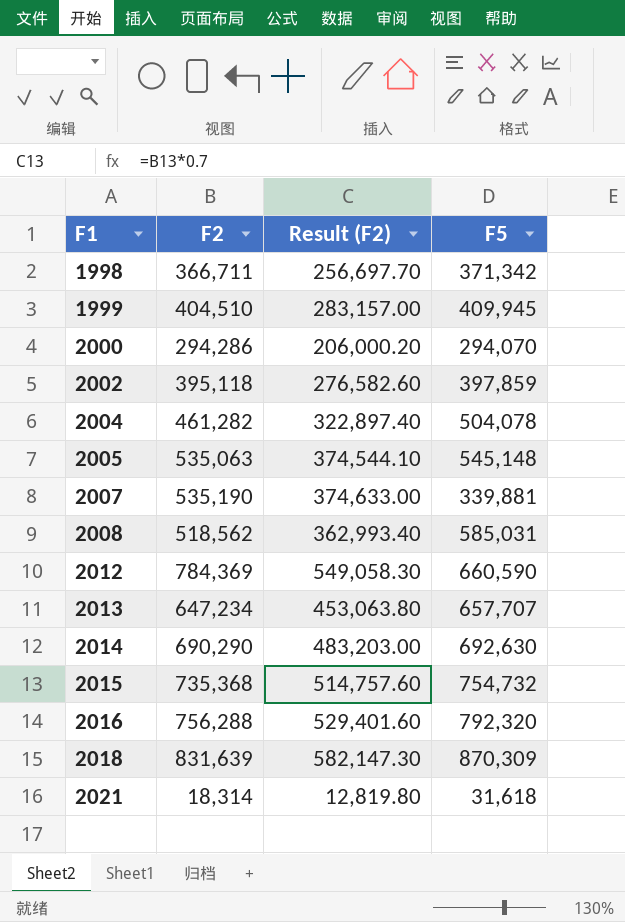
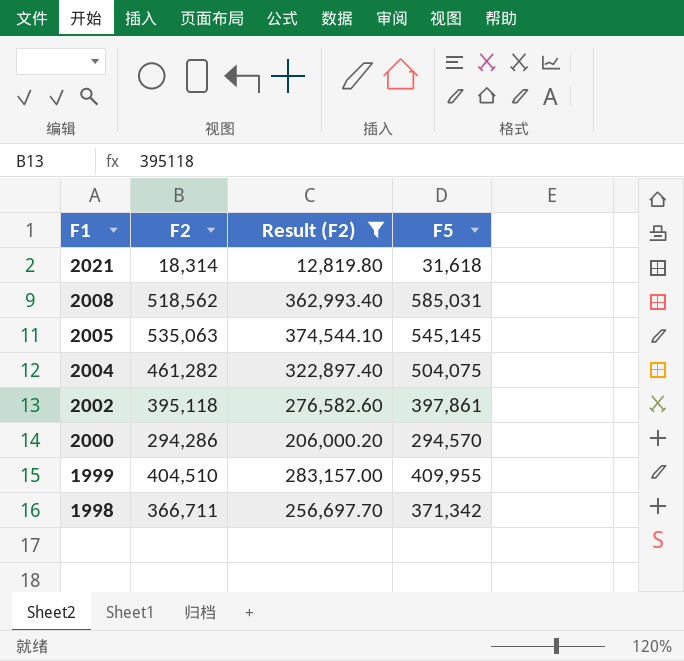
filter: none -> Result (F2) <= 374,544.10
row order: F1 ascending -> F1 descending
2005 | F5: 545,148 -> 545,145
2004 | F5: 504,078 -> 504,075
2002 | F5: 397,859 -> 397,861
2000 | F5: 294,070 -> 294,570
1999 | F5: 409,945 -> 409,955

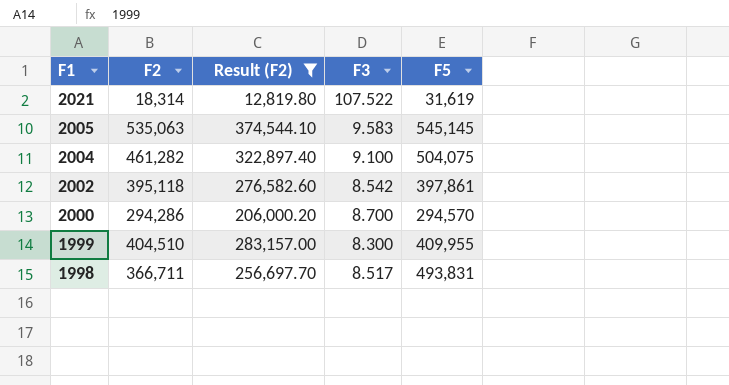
column F3 | position: none -> 4
row 2008: 518,562 | 362,993.40 | 585,031 -> none
2021 | F5: 31,618 -> 31,619
1998 | F5: 371,342 -> 493,831

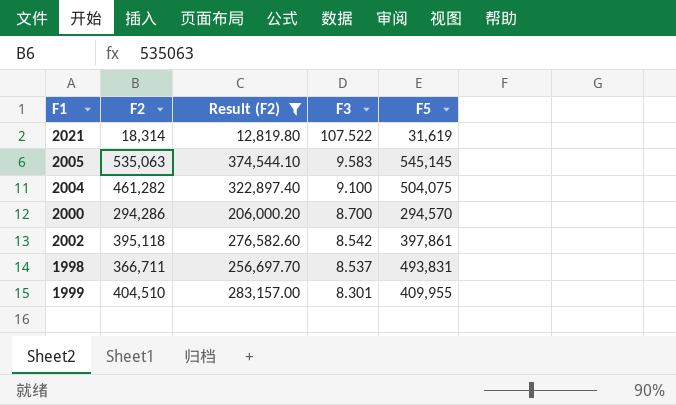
row order: F1 descending -> F3 descending
1998 | F3: 8.517 -> 8.537
1999 | F3: 8.300 -> 8.301

